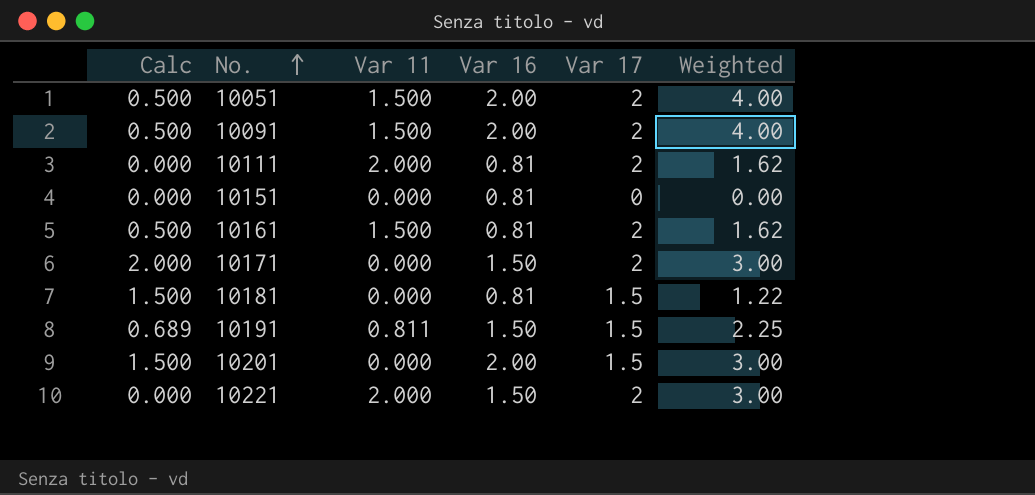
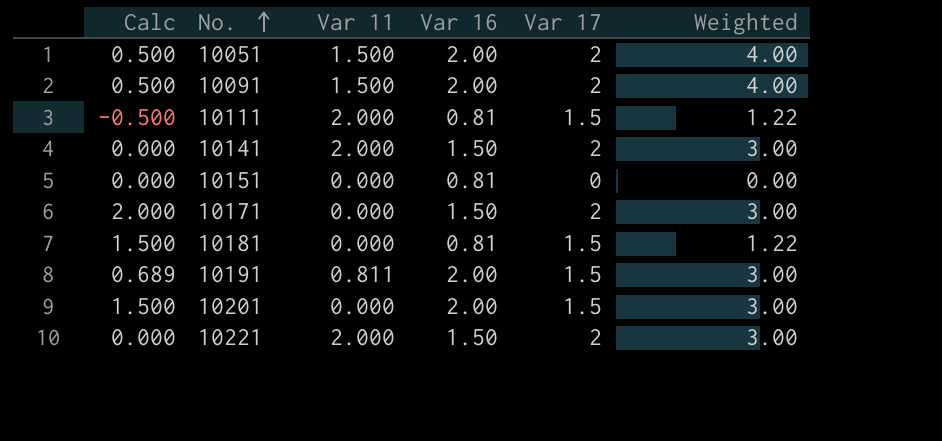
row 10161: 0.500 | 1.500 | 0.81 | 2 | 1.62 -> none
10111 | Calc: 0.000 -> -0.500
10111 | Var 17: 2 -> 1.5
10111 | Weighted: 1.62 -> 1.22
row 10141: none -> 0.000 | 2.000 | 1.50 | 2 | 3.00
10191 | Var 16: 1.50 -> 2.00
10191 | Weighted: 2.25 -> 3.00

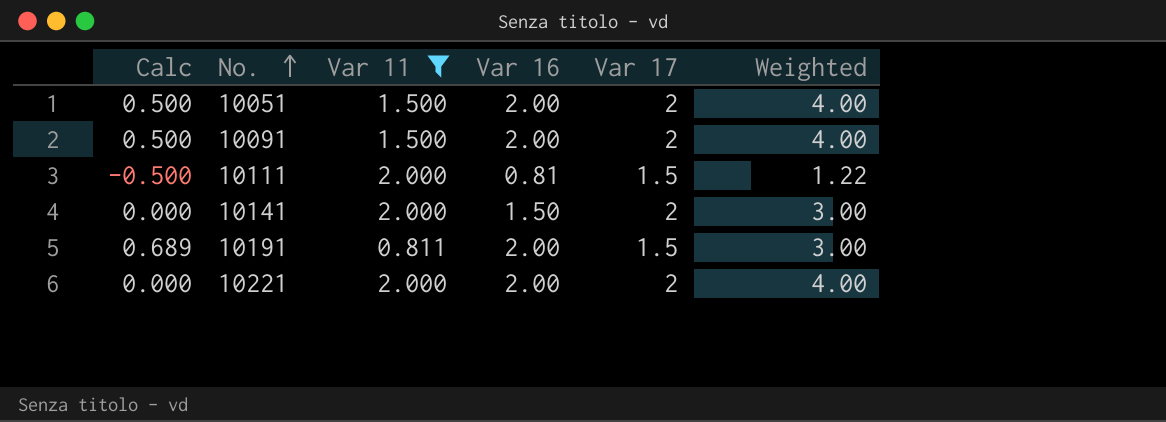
filter: none -> Var 11 != 0.000
10221 | Var 16: 1.50 -> 2.00
10221 | Weighted: 3.00 -> 4.00

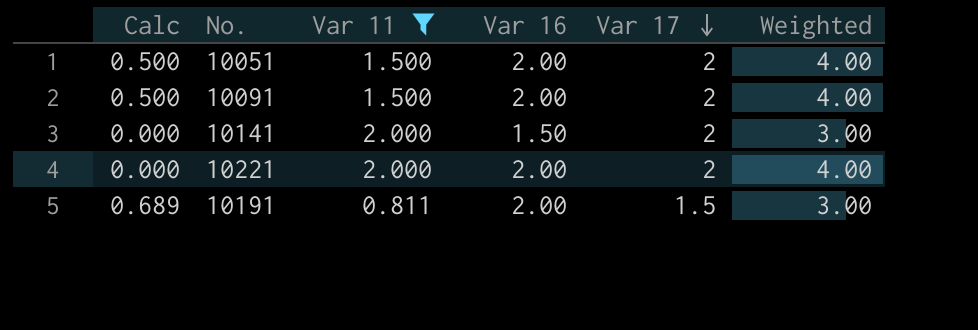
row order: No. ascending -> Var 17 descending
row 10111: -0.500 | 2.000 | 0.81 | 1.5 | 1.22 -> none

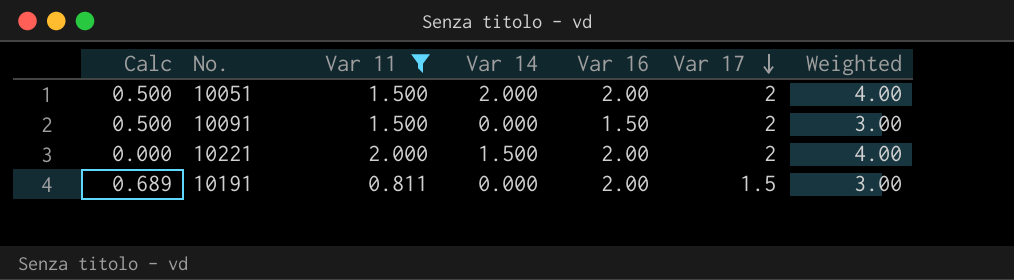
column Var 14 | position: none -> 4
row 10141: 0.000 | 2.000 | 1.50 | 2 | 3.00 -> none
10091 | Var 16: 2.00 -> 1.50
10091 | Weighted: 4.00 -> 3.00

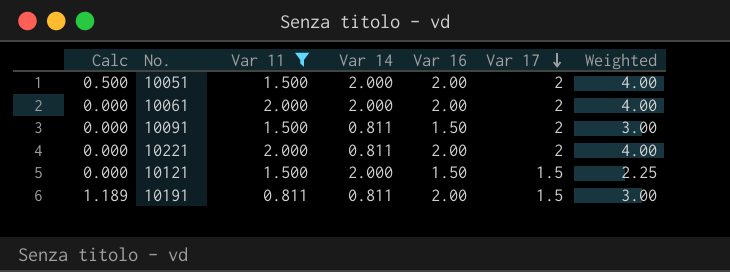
column Calc | formula: [Var 17] - [Var 11] -> [Var 16] - [Var 11]
row 10061: none -> 0.000 | 2.000 | 2.000 | 2.00 | 2 | 4.00
10091 | Var 14: 0.000 -> 0.811
10221 | Var 14: 1.500 -> 0.811
row 10121: none -> 0.000 | 1.500 | 2.000 | 1.50 | 1.5 | 2.25
10191 | Var 14: 0.000 -> 0.811

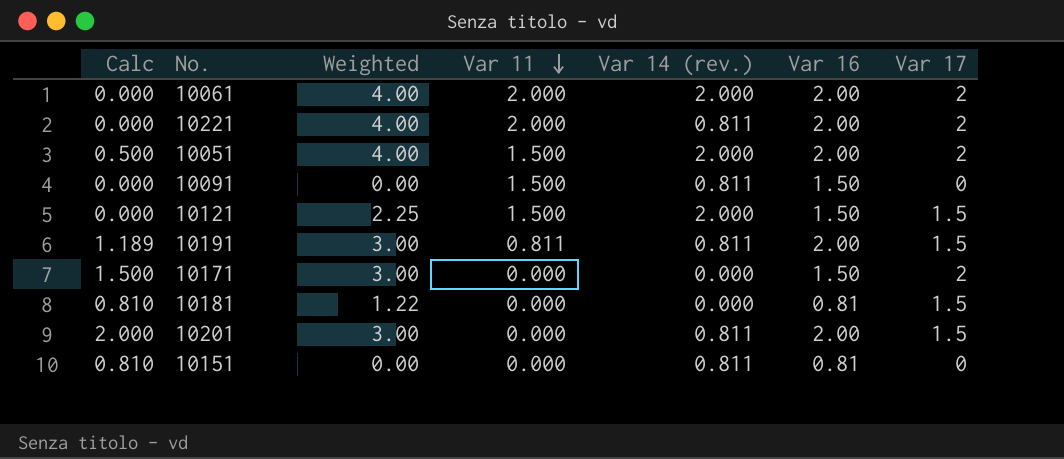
filter: Var 11 != 0.000 -> none
row order: Var 17 descending -> Var 11 descending
column Weighted | position: 7 -> 3
column name: Var 14 -> Var 14 (rev.)
10091 | Weighted: 3.00 -> 0.00
10091 | Var 17: 2 -> 0

